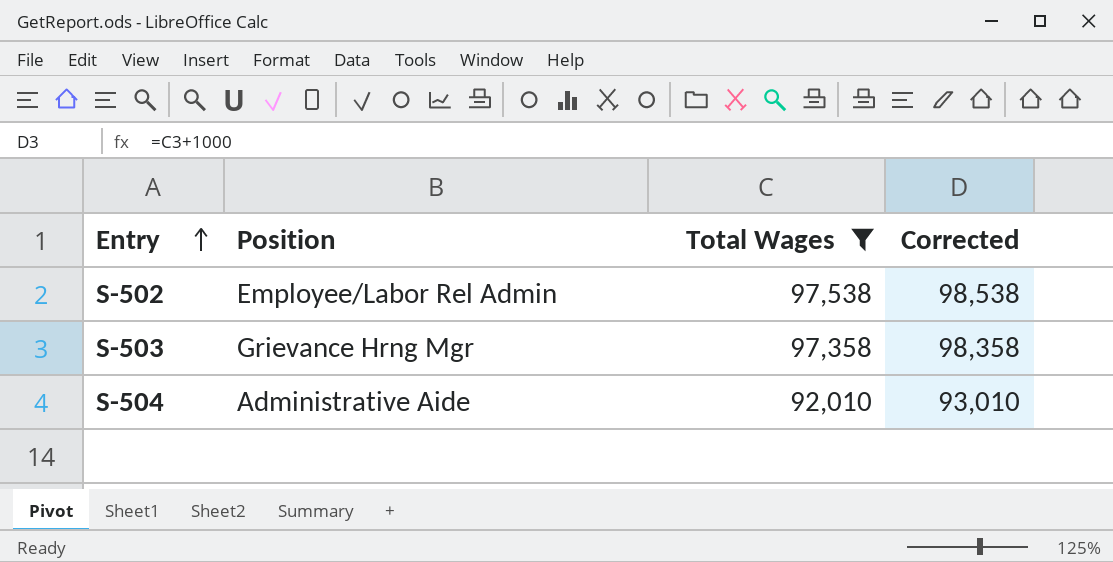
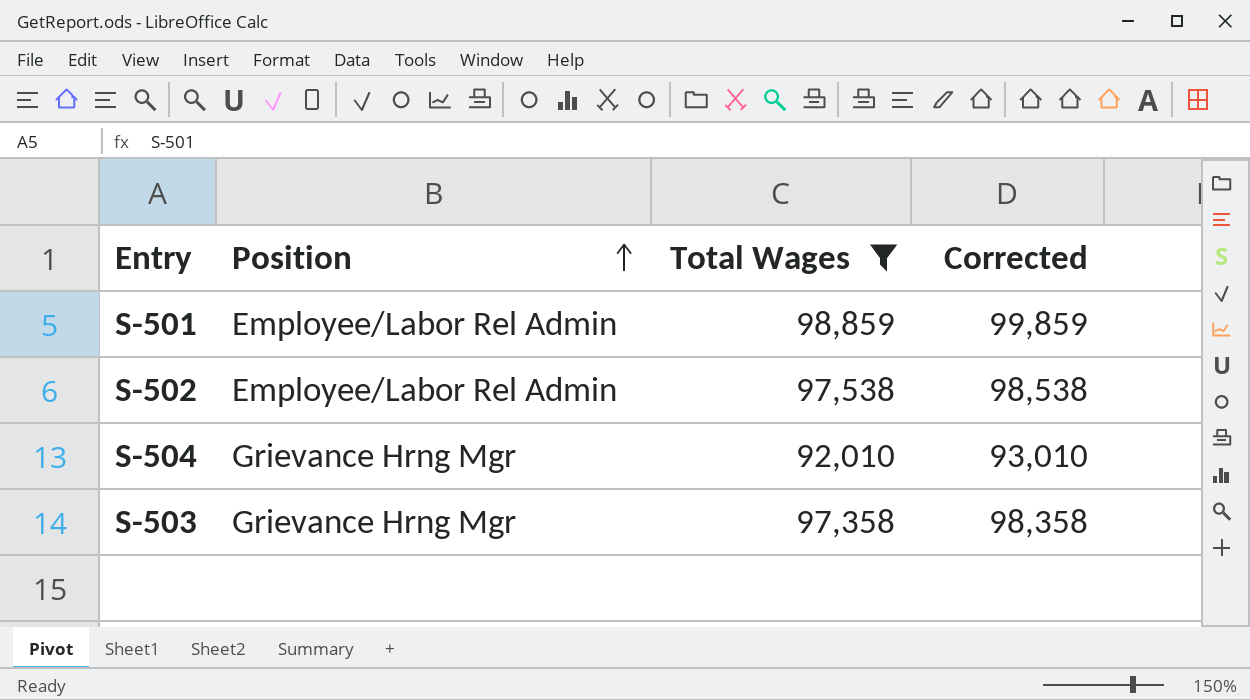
row order: Entry ascending -> Position ascending
row S-501: none -> Employee/Labor Rel Admin | 98,859 | 99,859
S-504 | Position: Administrative Aide -> Grievance Hrng Mgr

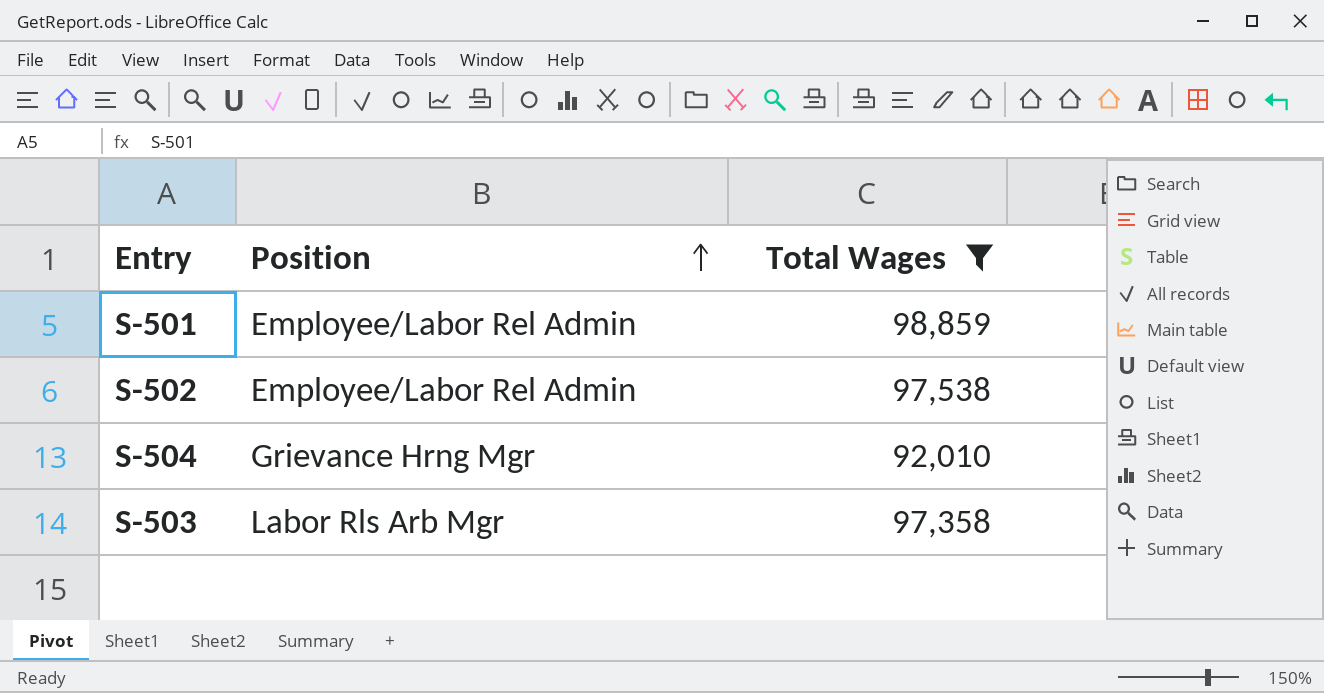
column Corrected | formula: [Total Wages] + 1000 -> none
S-503 | Position: Grievance Hrng Mgr -> Labor Rls Arb Mgr

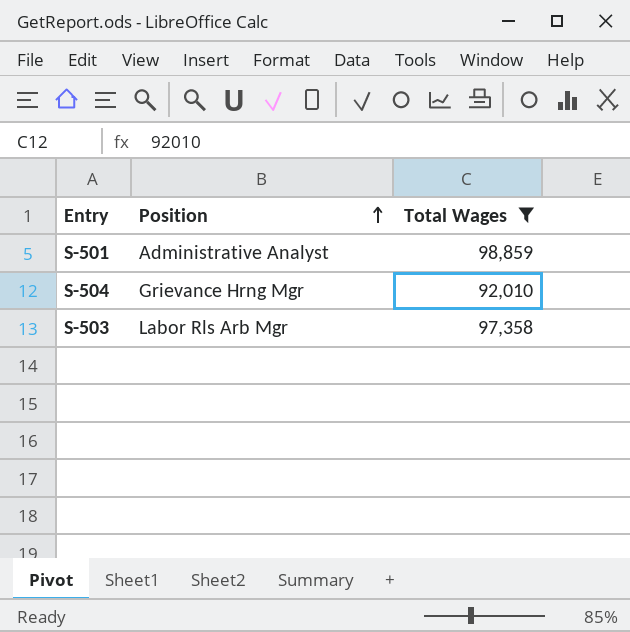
row S-502: Employee/Labor Rel Admin | 97,538 -> none
S-501 | Position: Employee/Labor Rel Admin -> Administrative Analyst

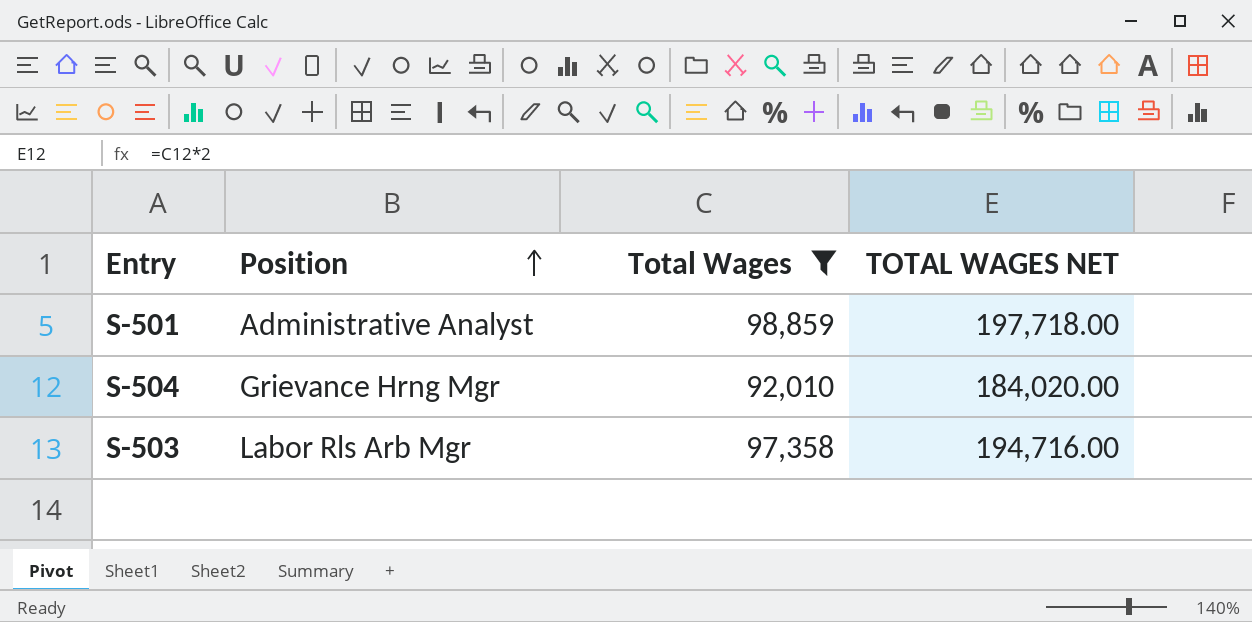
column TOTAL WAGES NET | formula: none -> [Total Wages] * 2

